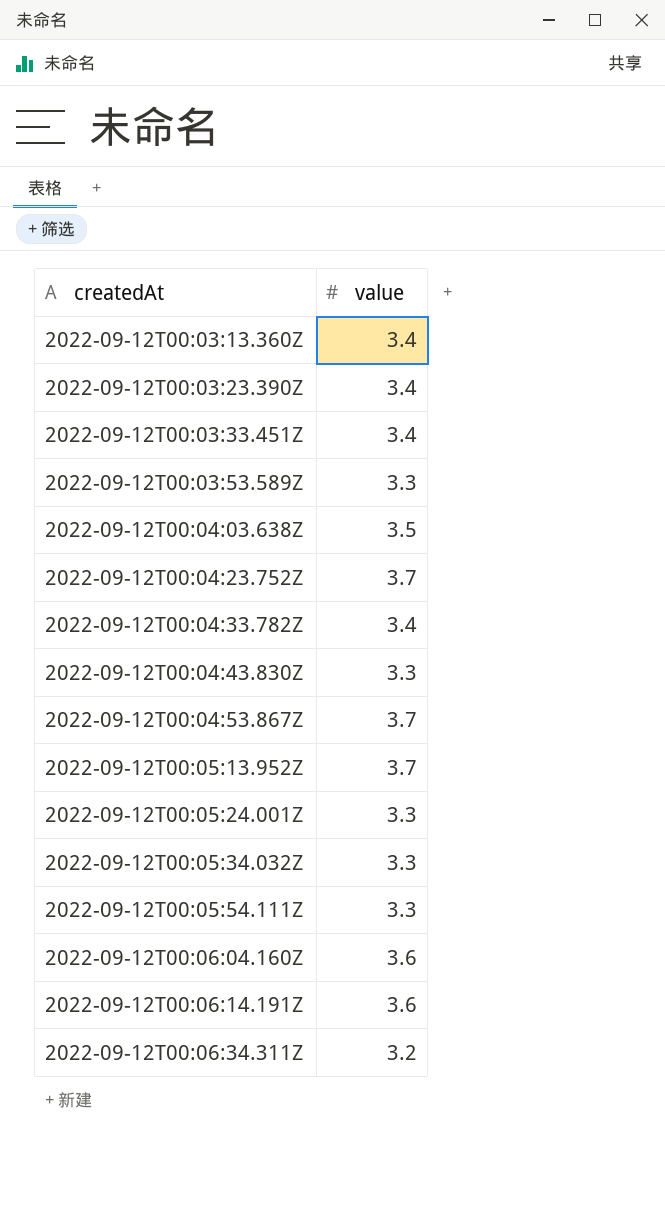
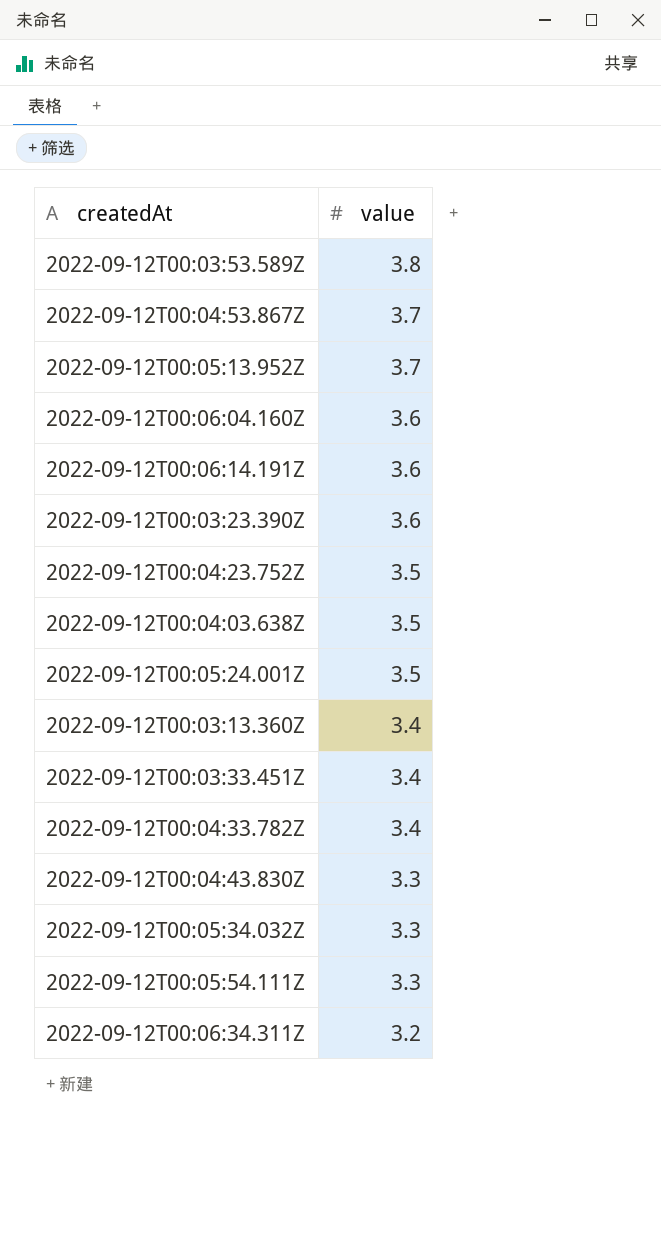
row order: createdAt ascending -> value descending
2022-09-12T00:03:53.589Z | value: 3.3 -> 3.8
2022-09-12T00:03:23.390Z | value: 3.4 -> 3.6
2022-09-12T00:04:23.752Z | value: 3.7 -> 3.5
2022-09-12T00:05:24.001Z | value: 3.3 -> 3.5

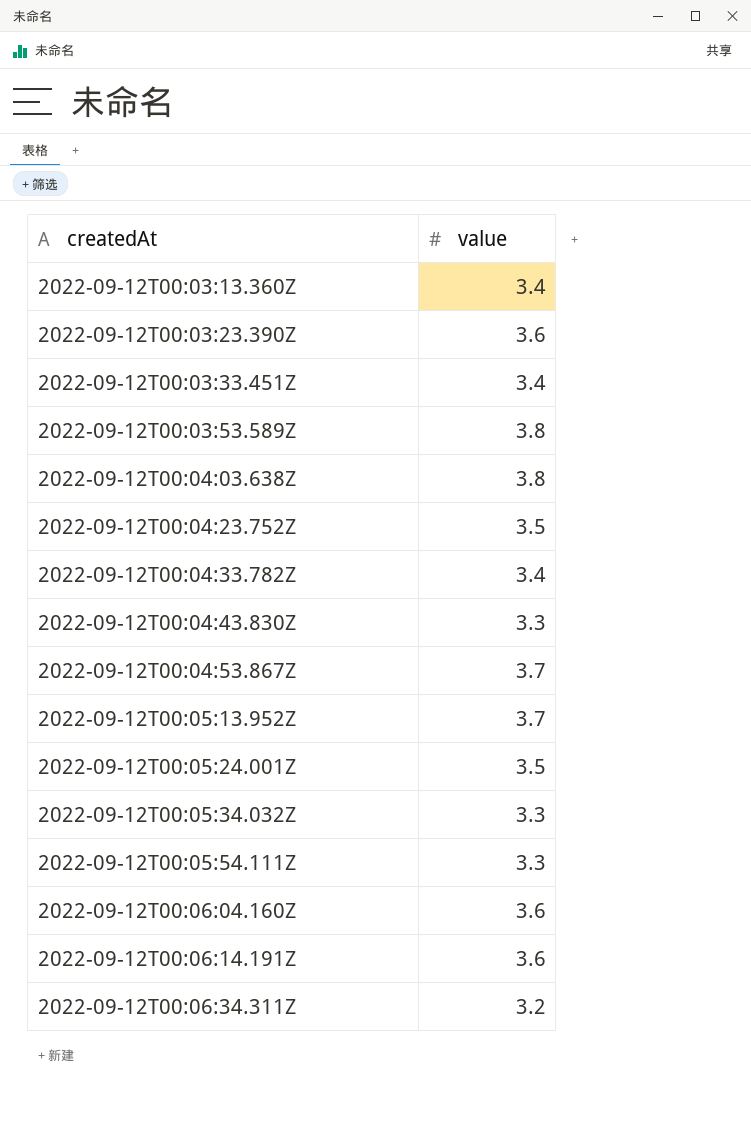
row order: value descending -> createdAt ascending
2022-09-12T00:04:03.638Z | value: 3.5 -> 3.8

